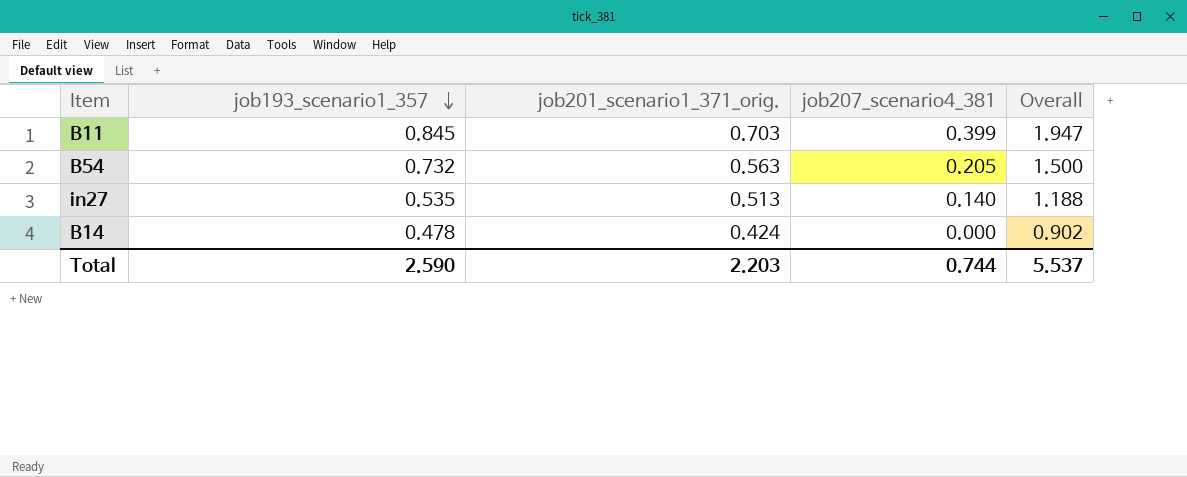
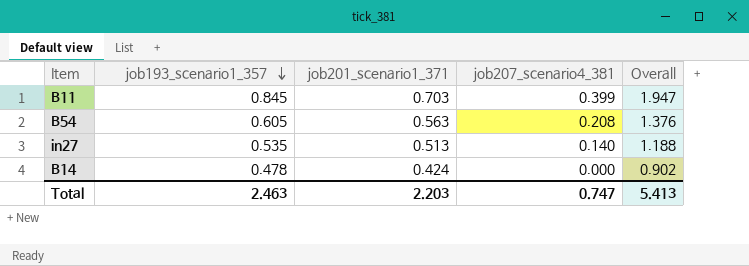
column name: job201_scenario1_371_orig. -> job201_scenario1_371
B54 | job193_scenario1_357: 0.732 -> 0.605
B54 | job207_scenario4_381: 0.205 -> 0.208
B54 | Overall: 1.500 -> 1.376
Total | job193_scenario1_357: 2.590 -> 2.463
Total | job207_scenario4_381: 0.744 -> 0.747
Total | Overall: 5.537 -> 5.413

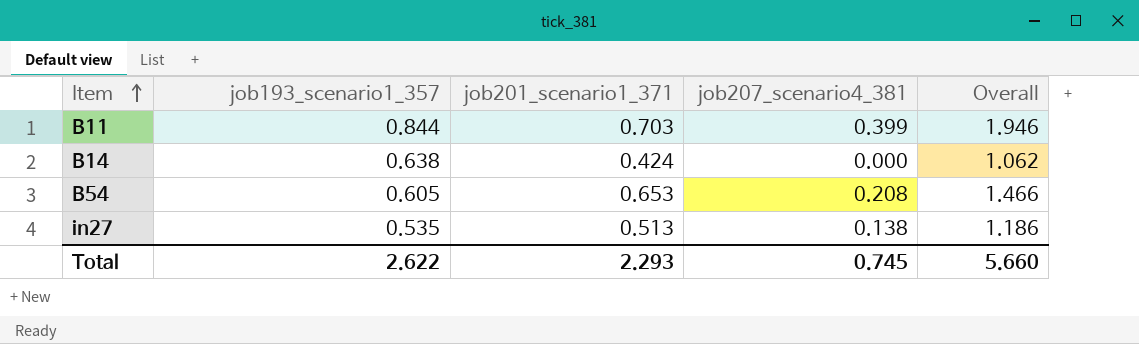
row order: job193_scenario1_357 descending -> Item ascending
B11 | job193_scenario1_357: 0.845 -> 0.844
B11 | Overall: 1.947 -> 1.946
B14 | job193_scenario1_357: 0.478 -> 0.638
B14 | Overall: 0.902 -> 1.062
B54 | job201_scenario1_371: 0.563 -> 0.653
B54 | Overall: 1.376 -> 1.466
in27 | job207_scenario4_381: 0.140 -> 0.138
in27 | Overall: 1.188 -> 1.186
Total | job193_scenario1_357: 2.463 -> 2.622
Total | job201_scenario1_371: 2.203 -> 2.293
Total | job207_scenario4_381: 0.747 -> 0.745
Total | Overall: 5.413 -> 5.660

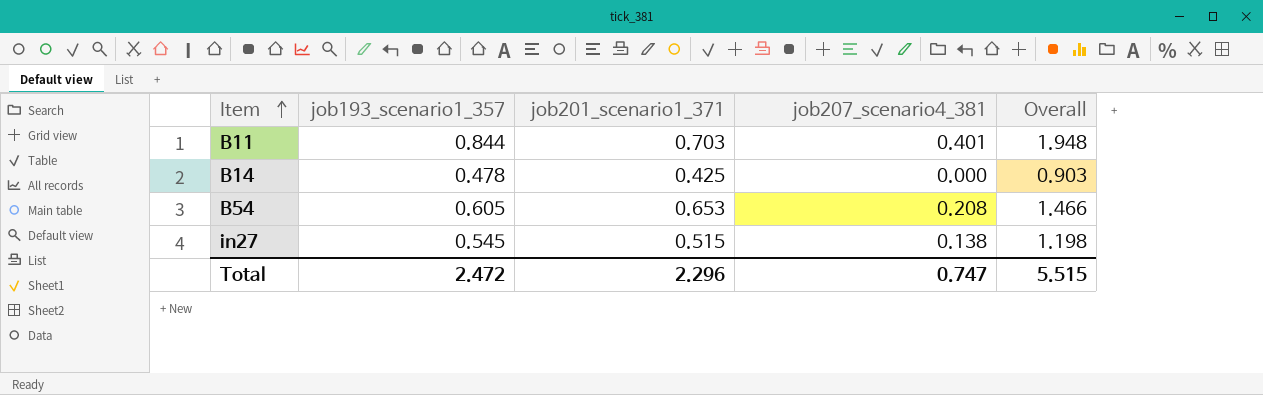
B11 | job207_scenario4_381: 0.399 -> 0.401
B11 | Overall: 1.946 -> 1.948
B14 | job193_scenario1_357: 0.638 -> 0.478
B14 | job201_scenario1_371: 0.424 -> 0.425
B14 | Overall: 1.062 -> 0.903
in27 | job193_scenario1_357: 0.535 -> 0.545
in27 | job201_scenario1_371: 0.513 -> 0.515
in27 | Overall: 1.186 -> 1.198
Total | job193_scenario1_357: 2.622 -> 2.472
Total | job201_scenario1_371: 2.293 -> 2.296
Total | job207_scenario4_381: 0.745 -> 0.747
Total | Overall: 5.660 -> 5.515

